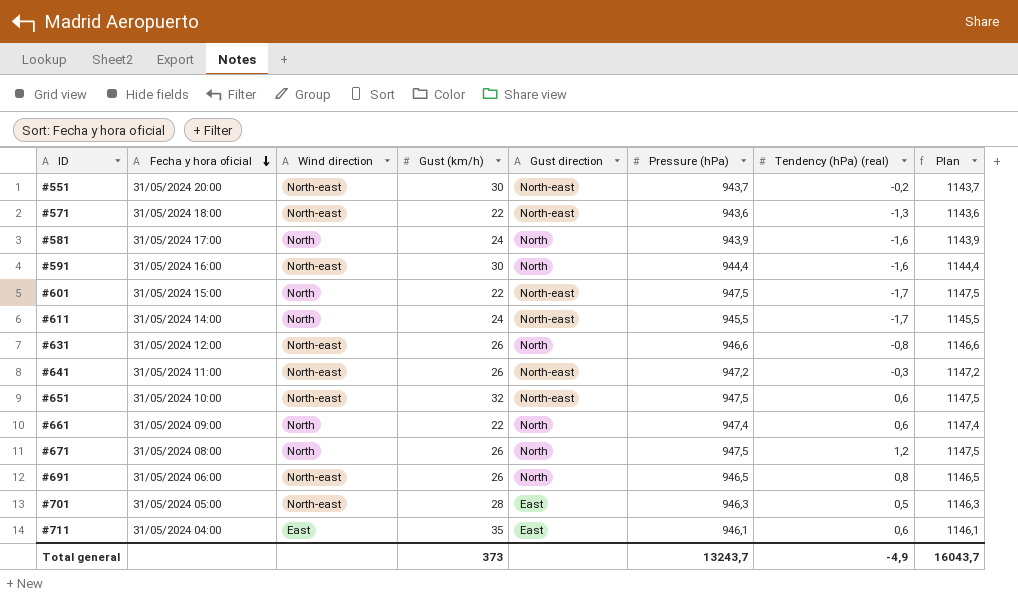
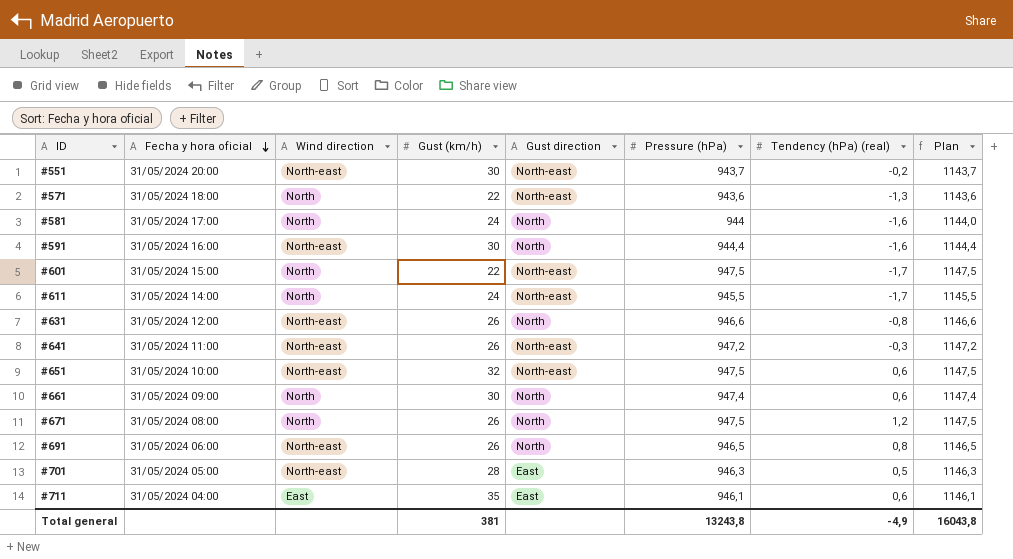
#571 | Wind direction: North-east -> North
#581 | Pressure (hPa): 943,9 -> 944
#581 | Plan: 1143,9 -> 1144,0
#661 | Gust (km/h): 22 -> 30
Total general | Gust (km/h): 373 -> 381
Total general | Pressure (hPa): 13243,7 -> 13243,8
Total general | Plan: 16043,7 -> 16043,8

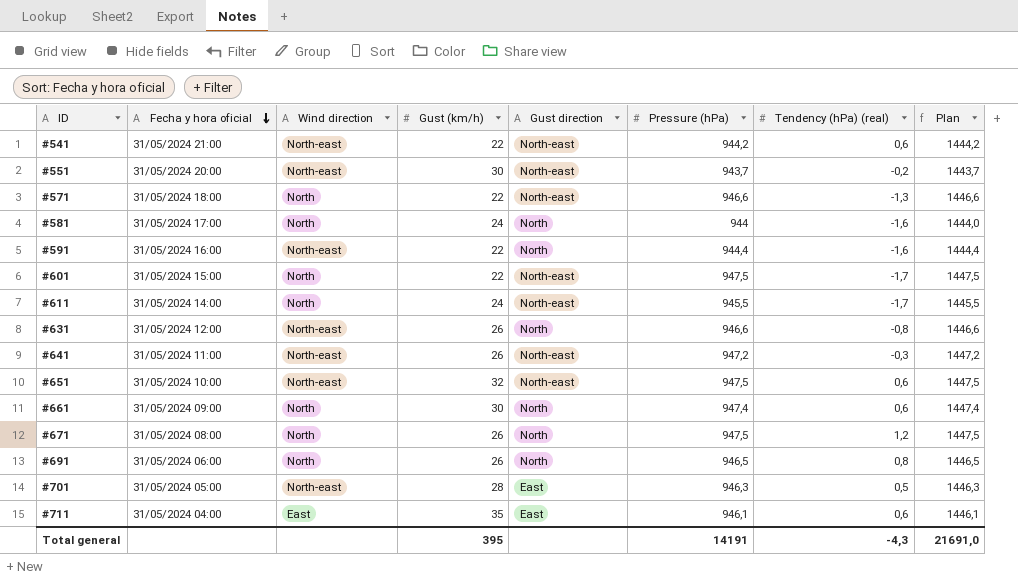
column Plan | formula: [Pressure (hPa)] + 200 -> [Pressure (hPa)] + 500
row #541: none -> 31/05/2024 21:00 | North-east | 22 | North-east | 944,2 | 0,6 | 1444,2
#571 | Pressure (hPa): 943,6 -> 946,6
#591 | Gust (km/h): 30 -> 22
#691 | Wind direction: North-east -> North
Total general | Gust (km/h): 381 -> 395
Total general | Pressure (hPa): 13243,8 -> 14191
Total general | Tendency (hPa) (real): -4,9 -> -4,3
Total general | Plan: 16043,8 -> 21691,0

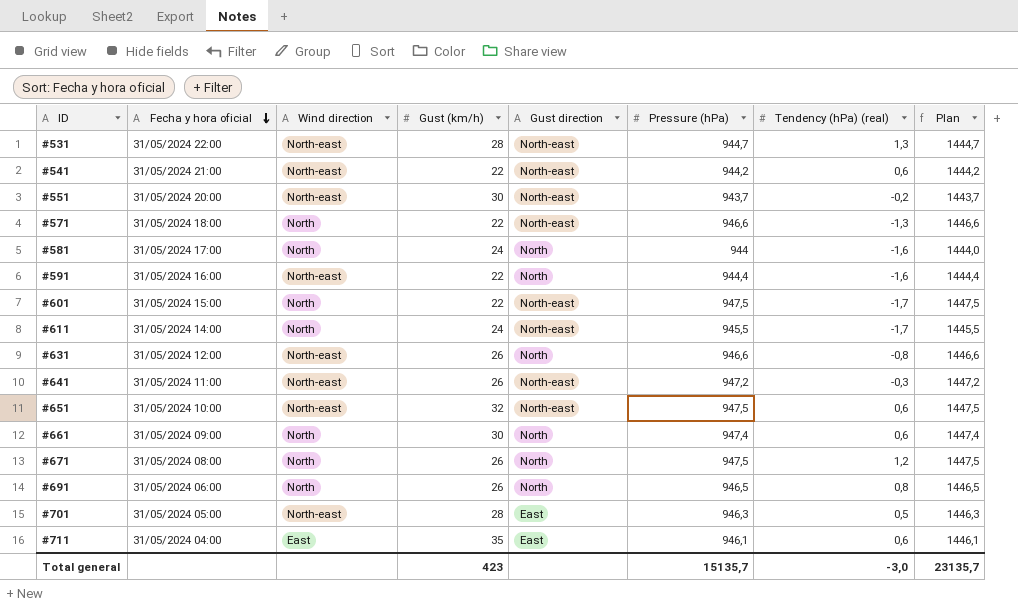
row #531: none -> 31/05/2024 22:00 | North-east | 28 | North-east | 944,7 | 1,3 | 1444,7
Total general | Gust (km/h): 395 -> 423
Total general | Pressure (hPa): 14191 -> 15135,7
Total general | Tendency (hPa) (real): -4,3 -> -3,0
Total general | Plan: 21691,0 -> 23135,7

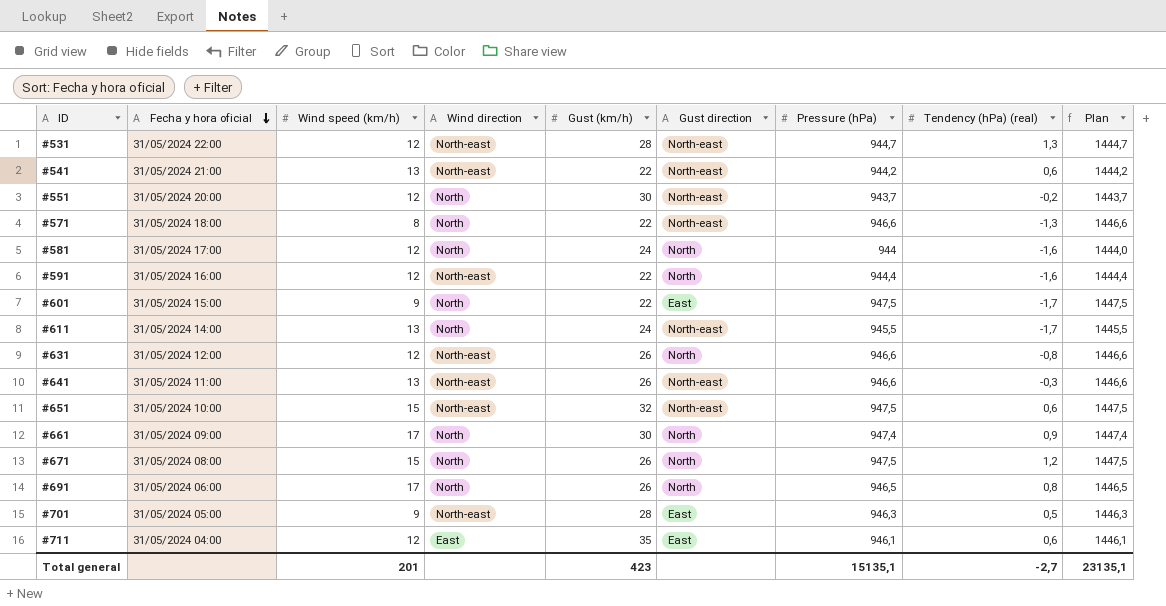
column Wind speed (km/h) | position: none -> 3
#551 | Wind direction: North-east -> North
#601 | Gust direction: North-east -> East
#641 | Pressure (hPa): 947,2 -> 946,6
#641 | Plan: 1447,2 -> 1446,6
#661 | Tendency (hPa) (real): 0,6 -> 0,9
Total general | Pressure (hPa): 15135,7 -> 15135,1
Total general | Tendency (hPa) (real): -3,0 -> -2,7
Total general | Plan: 23135,7 -> 23135,1

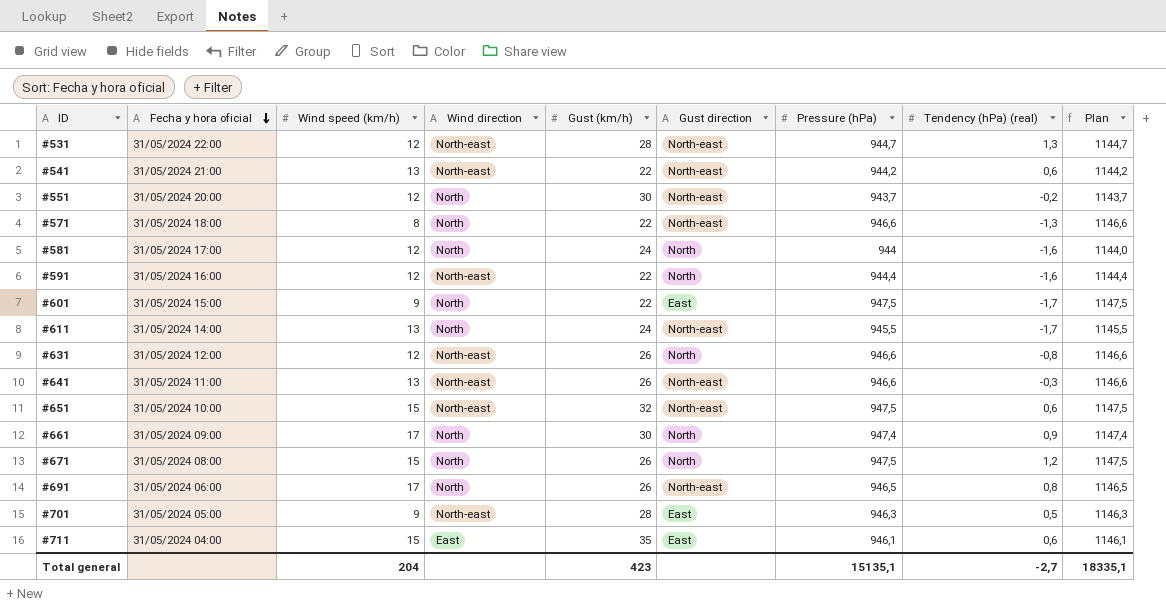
column Plan | formula: [Pressure (hPa)] + 500 -> [Pressure (hPa)] + 200
#691 | Gust direction: North -> North-east
#711 | Wind speed (km/h): 12 -> 15
Total general | Wind speed (km/h): 201 -> 204
Total general | Plan: 23135,1 -> 18335,1

